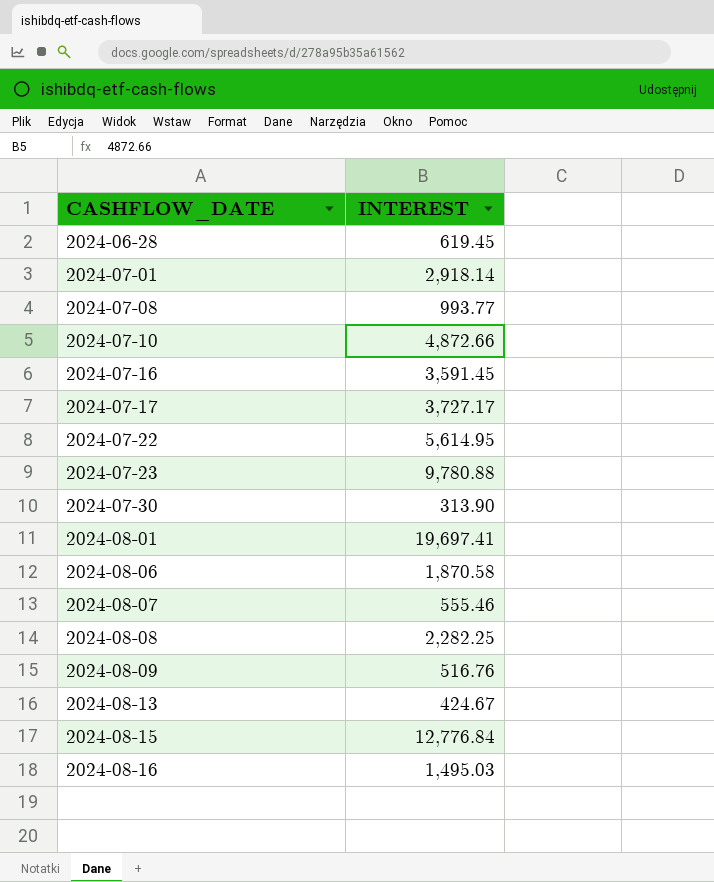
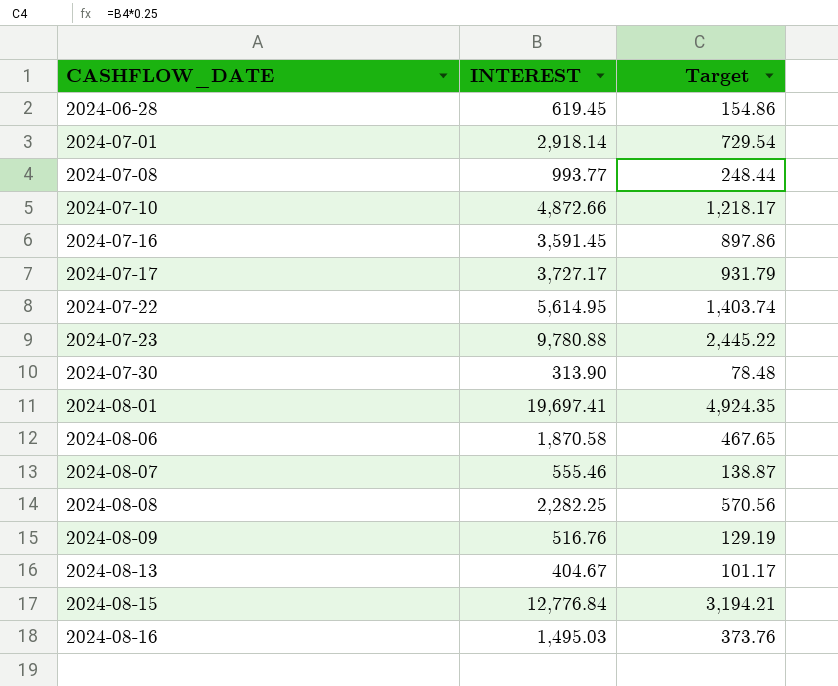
column Target | formula: none -> [INTEREST] * 0.25
2024-08-13 | INTEREST: 424.67 -> 404.67

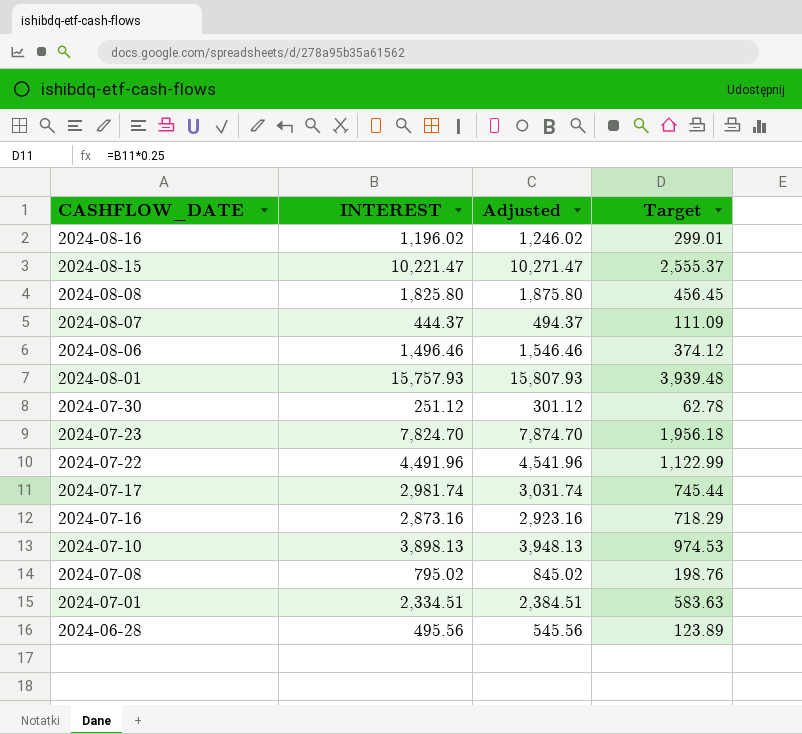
row order: CASHFLOW_DATE ascending -> CASHFLOW_DATE descending
column Adjusted | formula: none -> [INTEREST] + 50
row 2024-08-09: 516.76 | 129.19 -> none
row 2024-08-13: 404.67 | 101.17 -> none
2024-08-16 | INTEREST: 1,495.03 -> 1,196.02
2024-08-16 | Target: 373.76 -> 299.01
2024-08-15 | INTEREST: 12,776.84 -> 10,221.47
2024-08-15 | Target: 3,194.21 -> 2,555.37
2024-08-08 | INTEREST: 2,282.25 -> 1,825.80
2024-08-08 | Target: 570.56 -> 456.45
2024-08-07 | INTEREST: 555.46 -> 444.37
2024-08-07 | Target: 138.87 -> 111.09
2024-08-06 | INTEREST: 1,870.58 -> 1,496.46
2024-08-06 | Target: 467.65 -> 374.12
2024-08-01 | INTEREST: 19,697.41 -> 15,757.93
2024-08-01 | Target: 4,924.35 -> 3,939.48
2024-07-30 | INTEREST: 313.90 -> 251.12
2024-07-30 | Target: 78.48 -> 62.78
2024-07-23 | INTEREST: 9,780.88 -> 7,824.70
2024-07-23 | Target: 2,445.22 -> 1,956.18
2024-07-22 | INTEREST: 5,614.95 -> 4,491.96
2024-07-22 | Target: 1,403.74 -> 1,122.99
2024-07-17 | INTEREST: 3,727.17 -> 2,981.74
2024-07-17 | Target: 931.79 -> 745.44
2024-07-16 | INTEREST: 3,591.45 -> 2,873.16
2024-07-16 | Target: 897.86 -> 718.29
2024-07-10 | INTEREST: 4,872.66 -> 3,898.13
2024-07-10 | Target: 1,218.17 -> 974.53
2024-07-08 | INTEREST: 993.77 -> 795.02
2024-07-08 | Target: 248.44 -> 198.76
2024-07-01 | INTEREST: 2,918.14 -> 2,334.51
2024-07-01 | Target: 729.54 -> 583.63
2024-06-28 | INTEREST: 619.45 -> 495.56
2024-06-28 | Target: 154.86 -> 123.89

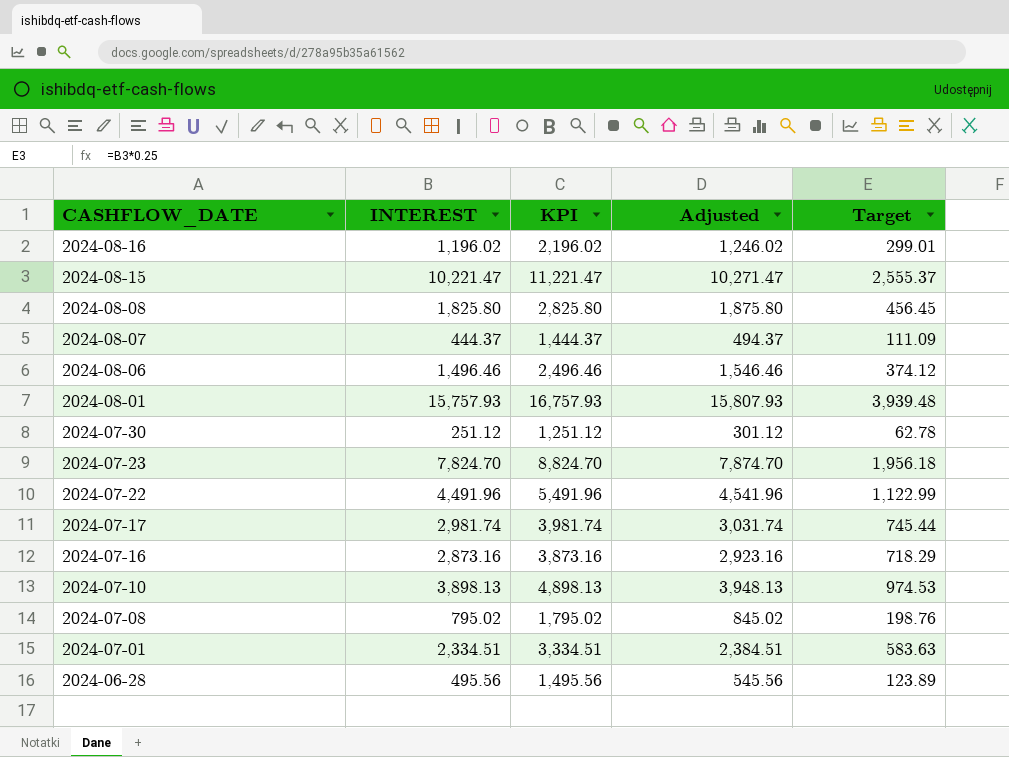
column KPI | formula: none -> [INTEREST] + 1000

